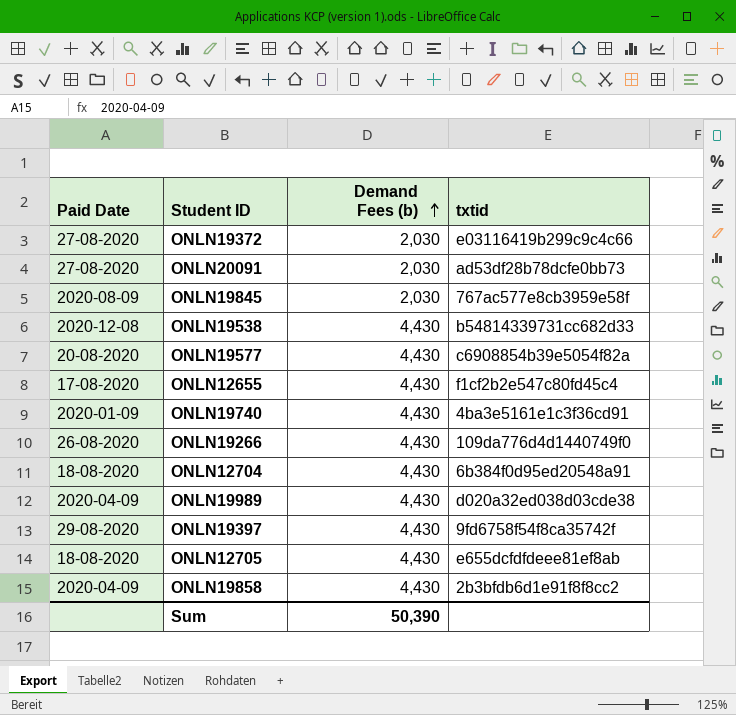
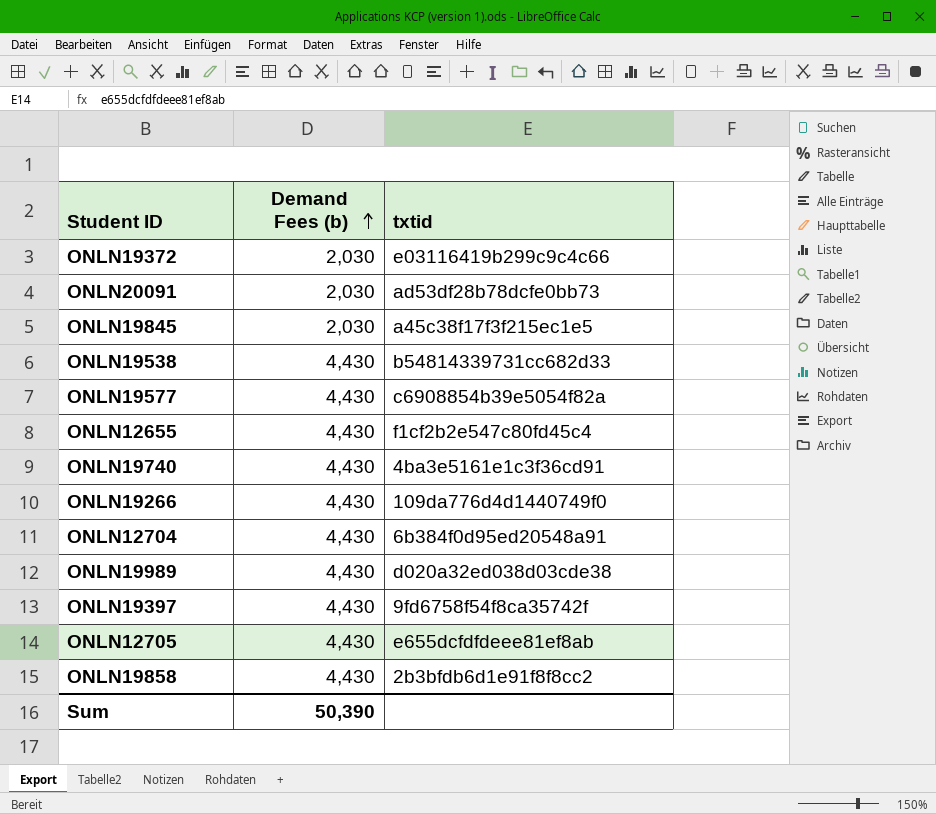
column Paid Date | position: 1 -> none
ONLN19845 | txtid: 767ac577e8cb3959e58f -> a45c38f17f3f215ec1e5

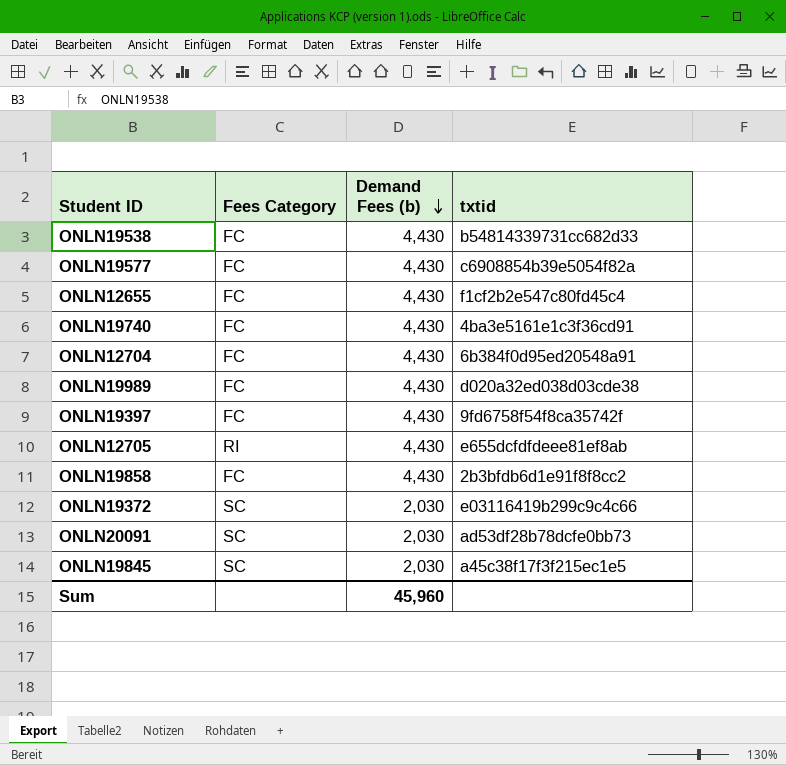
row order: Demand Fees (b) ascending -> Demand Fees (b) descending
column Fees Category | position: none -> 2
row ONLN19266: 4,430 | 109da776d4d1440749f0 -> none
Sum | Demand Fees (b): 50,390 -> 45,960

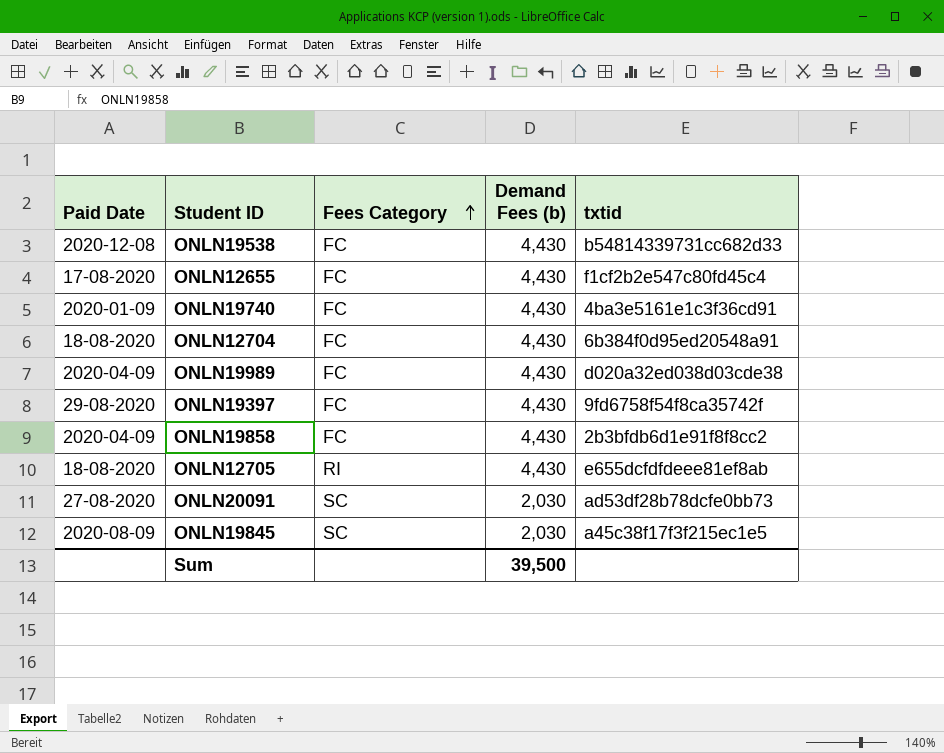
row order: Demand Fees (b) descending -> Fees Category ascending
column Paid Date | position: none -> 1
row ONLN19577: FC | 4,430 | c6908854b39e5054f82a -> none
row ONLN19372: SC | 2,030 | e03116419b299c9c4c66 -> none
Sum | Demand Fees (b): 45,960 -> 39,500

